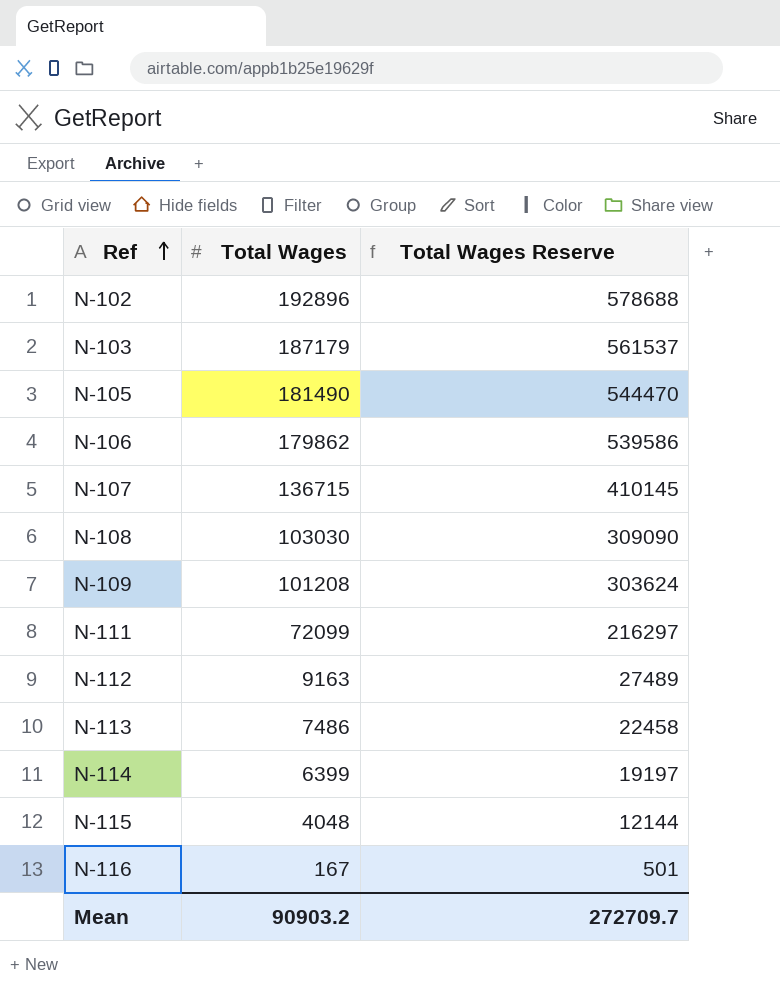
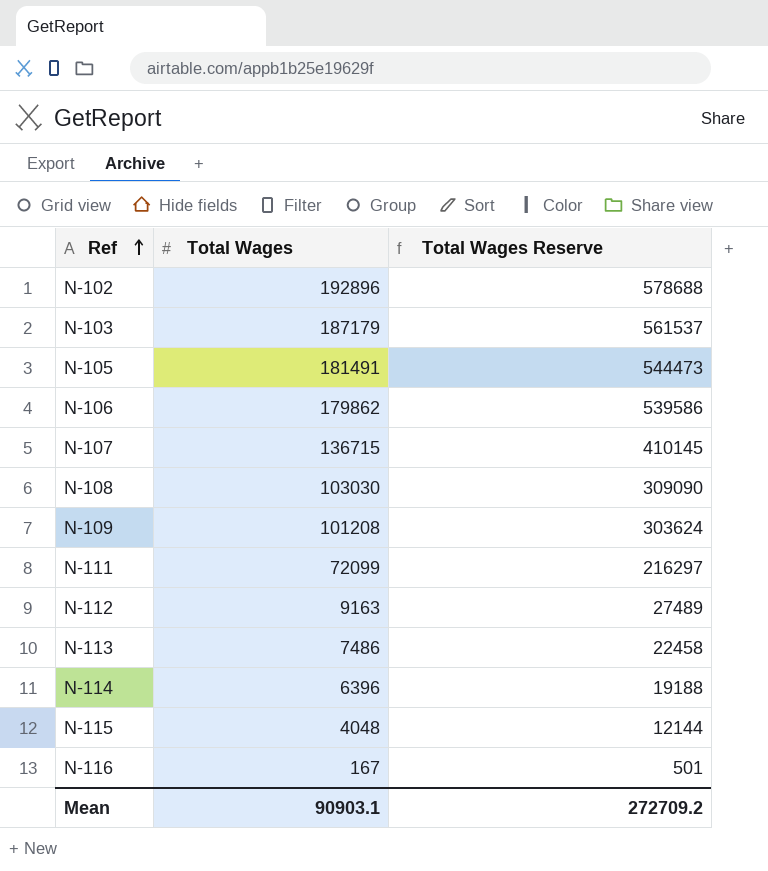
N-105 | Total Wages: 181490 -> 181491
N-105 | Total Wages Reserve: 544470 -> 544473
N-114 | Total Wages: 6399 -> 6396
N-114 | Total Wages Reserve: 19197 -> 19188
Mean | Total Wages: 90903.2 -> 90903.1
Mean | Total Wages Reserve: 272709.7 -> 272709.2

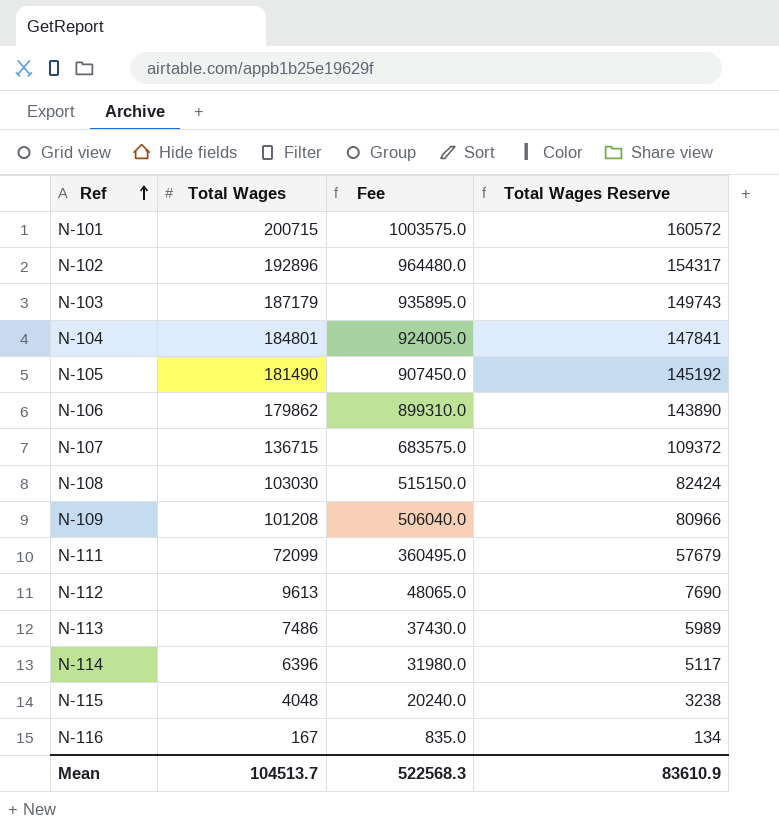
column Fee | formula: none -> [Total Wages] * 5
column Total Wages Reserve | formula: [Total Wages] * 3 -> [Total Wages] * 0.8
row N-101: none -> 200715 | 1003575.0 | 160572
row N-104: none -> 184801 | 924005.0 | 147841
N-105 | Total Wages: 181491 -> 181490
N-112 | Total Wages: 9163 -> 9613
Mean | Total Wages: 90903.1 -> 104513.7
Mean | Total Wages Reserve: 272709.2 -> 83610.9

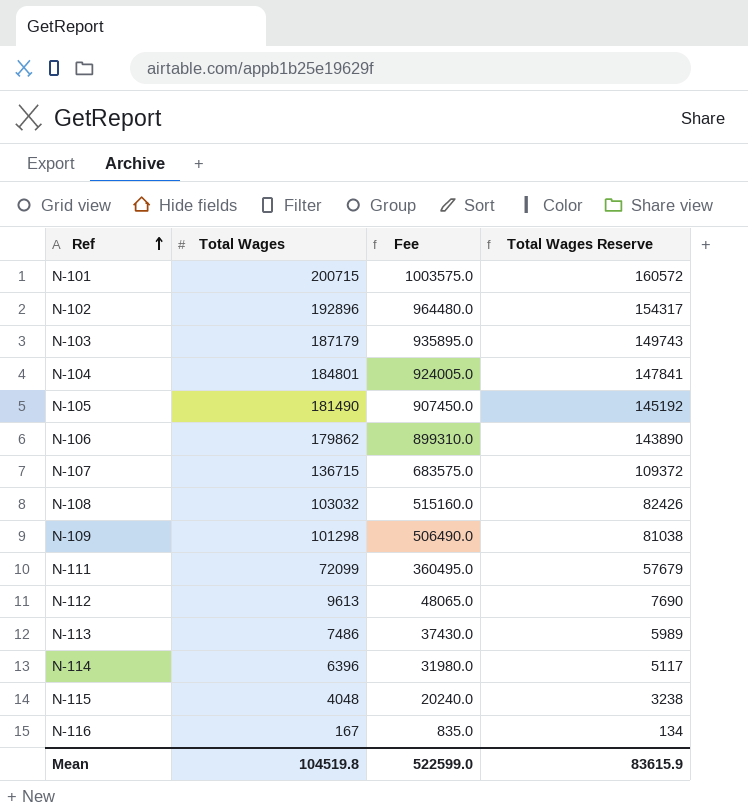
N-108 | Total Wages: 103030 -> 103032
N-108 | Fee: 515150.0 -> 515160.0
N-108 | Total Wages Reserve: 82424 -> 82426
N-109 | Total Wages: 101208 -> 101298
N-109 | Fee: 506040.0 -> 506490.0
N-109 | Total Wages Reserve: 80966 -> 81038
Mean | Total Wages: 104513.7 -> 104519.8
Mean | Fee: 522568.3 -> 522599.0
Mean | Total Wages Reserve: 83610.9 -> 83615.9

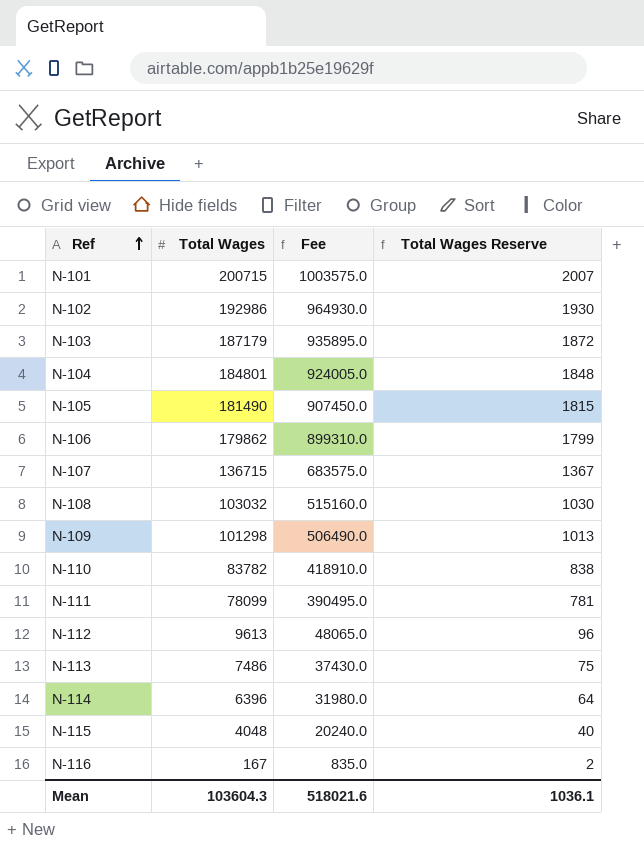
column Total Wages Reserve | formula: [Total Wages] * 0.8 -> [Total Wages] * 0.01
N-102 | Total Wages: 192896 -> 192986
N-102 | Fee: 964480.0 -> 964930.0
row N-110: none -> 83782 | 418910.0 | 838
N-111 | Total Wages: 72099 -> 78099
N-111 | Fee: 360495.0 -> 390495.0
Mean | Total Wages: 104519.8 -> 103604.3
Mean | Fee: 522599.0 -> 518021.6
Mean | Total Wages Reserve: 83615.9 -> 1036.1

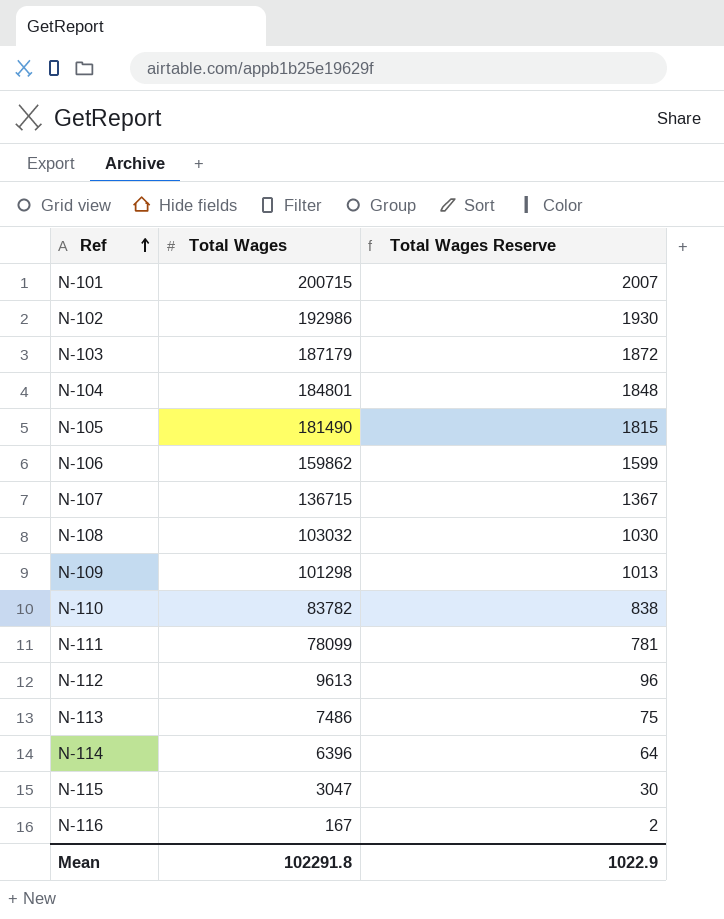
column Fee | formula: [Total Wages] * 5 -> none
N-106 | Total Wages: 179862 -> 159862
N-106 | Total Wages Reserve: 1799 -> 1599
N-115 | Total Wages: 4048 -> 3047
N-115 | Total Wages Reserve: 40 -> 30
Mean | Total Wages: 103604.3 -> 102291.8
Mean | Total Wages Reserve: 1036.1 -> 1022.9

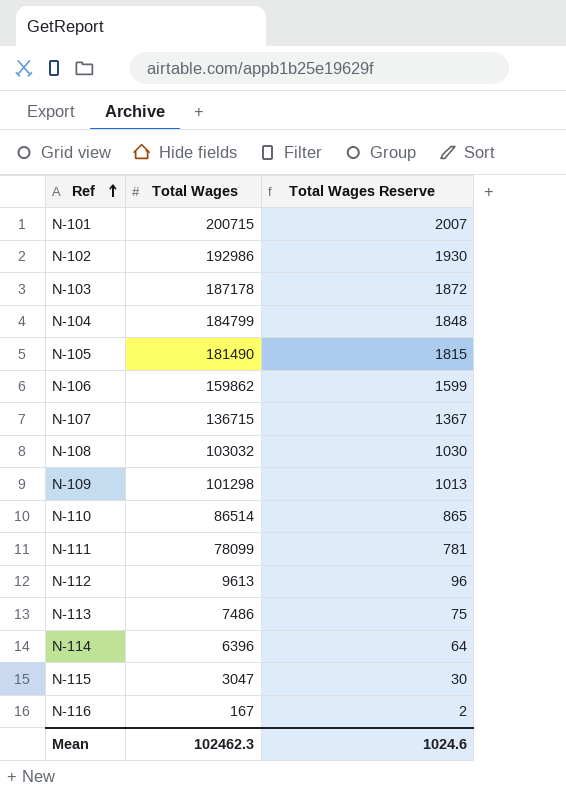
N-103 | Total Wages: 187179 -> 187178
N-104 | Total Wages: 184801 -> 184799
N-110 | Total Wages: 83782 -> 86514
N-110 | Total Wages Reserve: 838 -> 865
Mean | Total Wages: 102291.8 -> 102462.3
Mean | Total Wages Reserve: 1022.9 -> 1024.6

